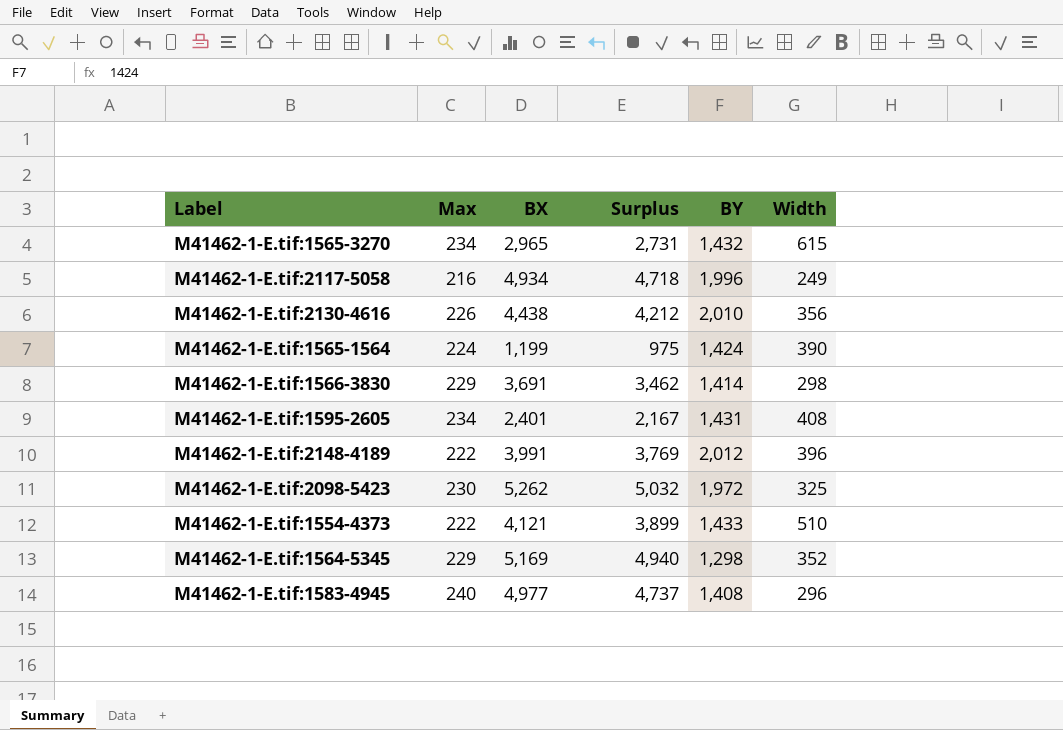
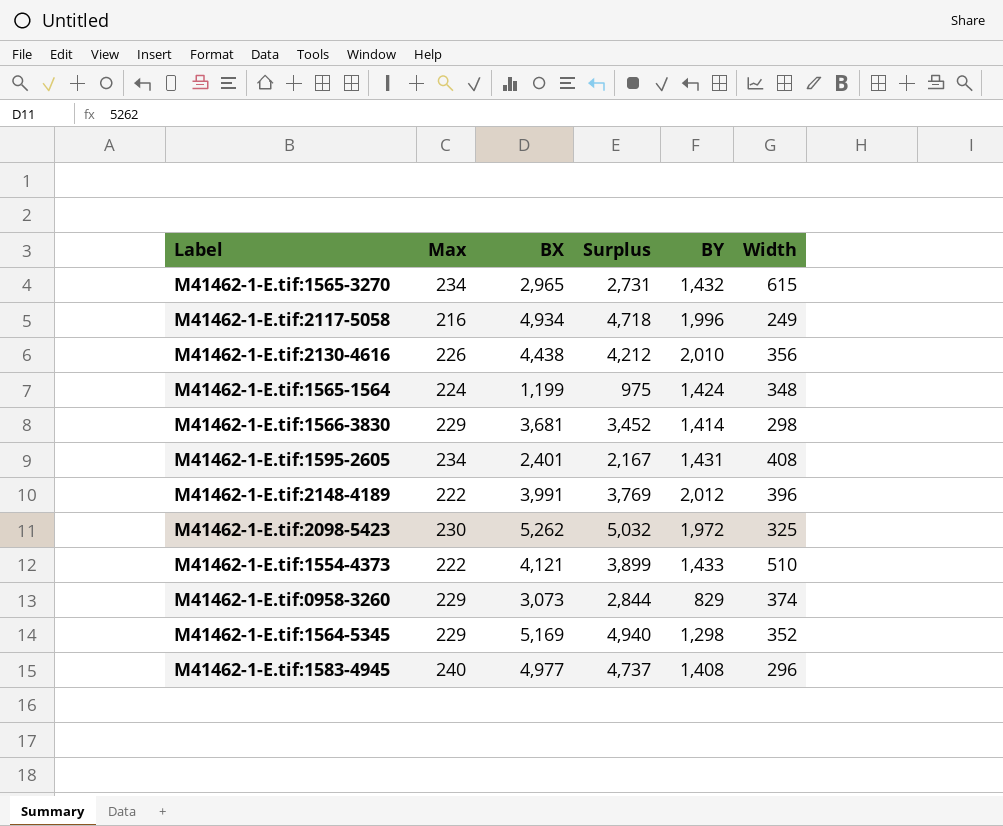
M41462-1-E.tif:1565-1564 | Width: 390 -> 348
M41462-1-E.tif:1566-3830 | BX: 3,691 -> 3,681
M41462-1-E.tif:1566-3830 | Surplus: 3,462 -> 3,452
row M41462-1-E.tif:0958-3260: none -> 229 | 3,073 | 2,844 | 829 | 374

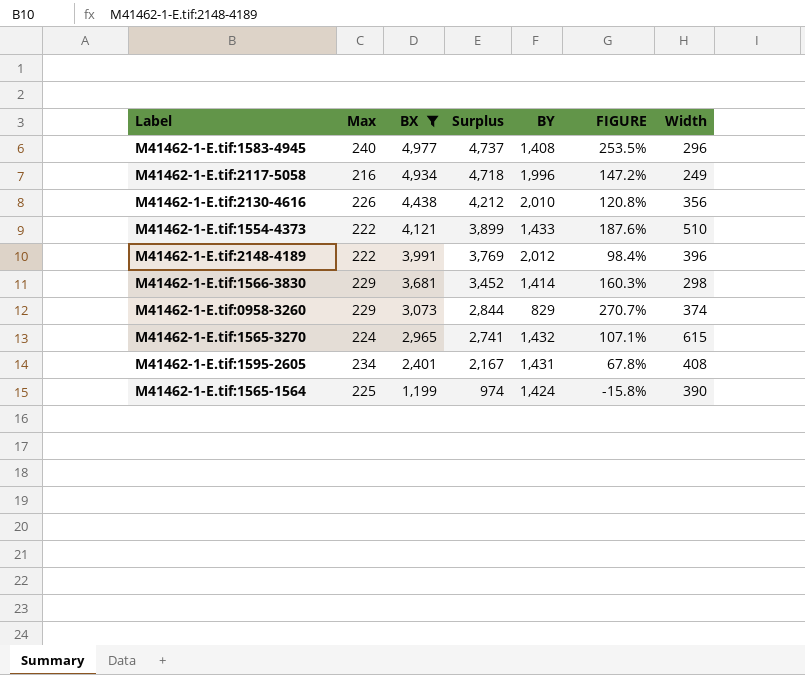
filter: none -> BX <= 4,977
row order: none -> BX descending
column FIGURE | formula: none -> ([BX] - [BY]) / [BY]
M41462-1-E.tif:1565-3270 | Max: 234 -> 224
M41462-1-E.tif:1565-3270 | Surplus: 2,731 -> 2,741
M41462-1-E.tif:1565-1564 | Max: 224 -> 225
M41462-1-E.tif:1565-1564 | Surplus: 975 -> 974
M41462-1-E.tif:1565-1564 | Width: 348 -> 390

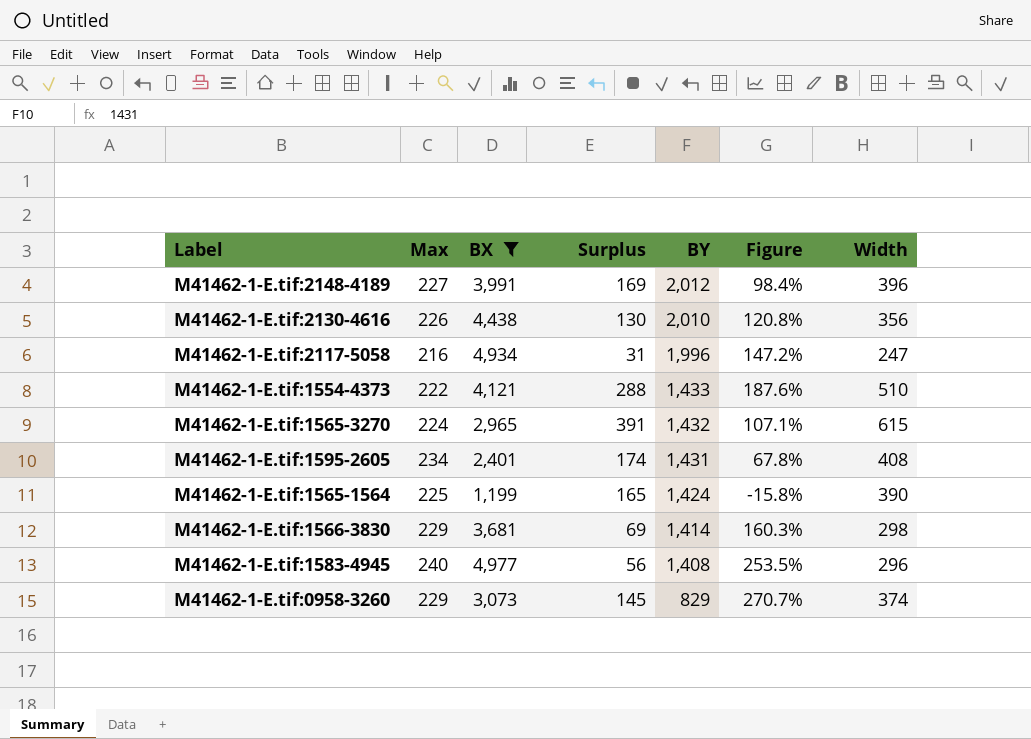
row order: BX descending -> BY descending
column Surplus | formula: [BX] - [Max] -> [Width] - [Max]
column name: FIGURE -> Figure
M41462-1-E.tif:2148-4189 | Max: 222 -> 227
M41462-1-E.tif:2117-5058 | Width: 249 -> 247

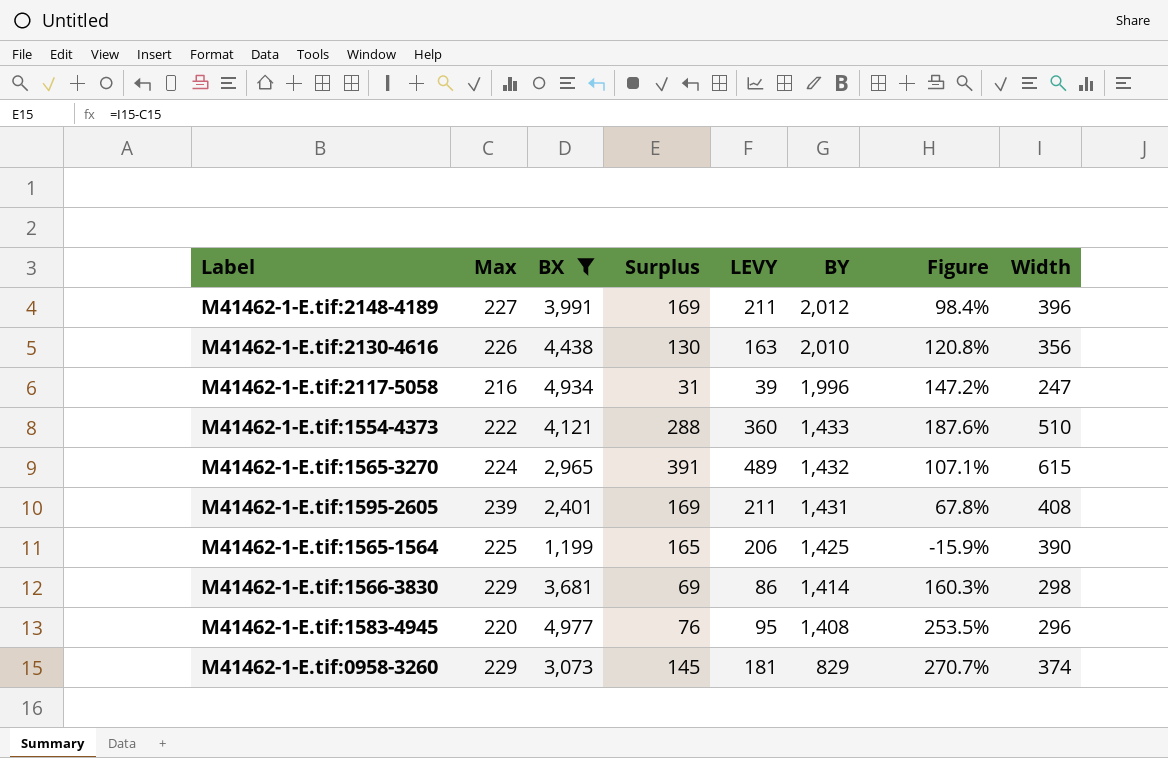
column LEVY | formula: none -> [Surplus] * 1.25
M41462-1-E.tif:1595-2605 | Max: 234 -> 239
M41462-1-E.tif:1595-2605 | Surplus: 174 -> 169
M41462-1-E.tif:1565-1564 | BY: 1,424 -> 1,425
M41462-1-E.tif:1565-1564 | Figure: -15.8% -> -15.9%
M41462-1-E.tif:1583-4945 | Max: 240 -> 220
M41462-1-E.tif:1583-4945 | Surplus: 56 -> 76

